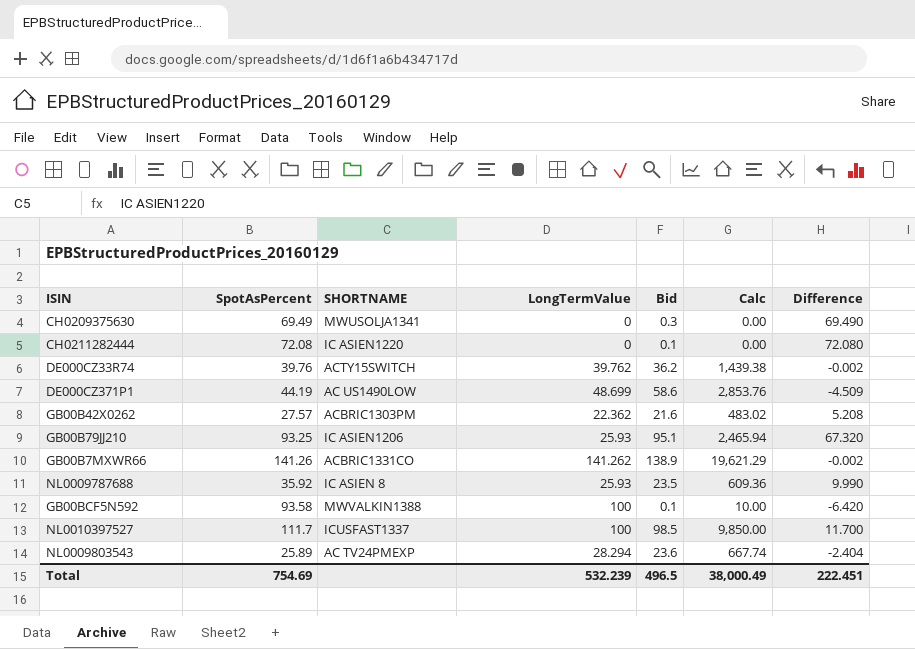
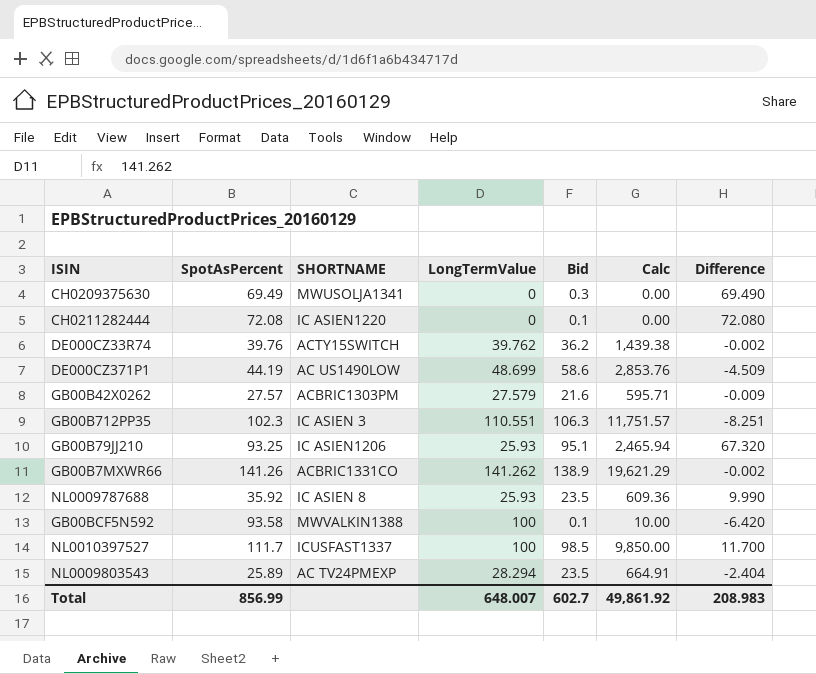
GB00B42X0262 | LongTermValue: 22.362 -> 27.579
GB00B42X0262 | Calc: 483.02 -> 595.71
GB00B42X0262 | Difference: 5.208 -> -0.009
row GB00B712PP35: none -> 102.3 | IC ASIEN 3 | 110.551 | 106.3 | 11,751.57 | -8.251
NL0009803543 | Bid: 23.6 -> 23.5
NL0009803543 | Calc: 667.74 -> 664.91
Total | SpotAsPercent: 754.69 -> 856.99
Total | LongTermValue: 532.239 -> 648.007
Total | Bid: 496.5 -> 602.7
Total | Calc: 38,000.49 -> 49,861.92
Total | Difference: 222.451 -> 208.983

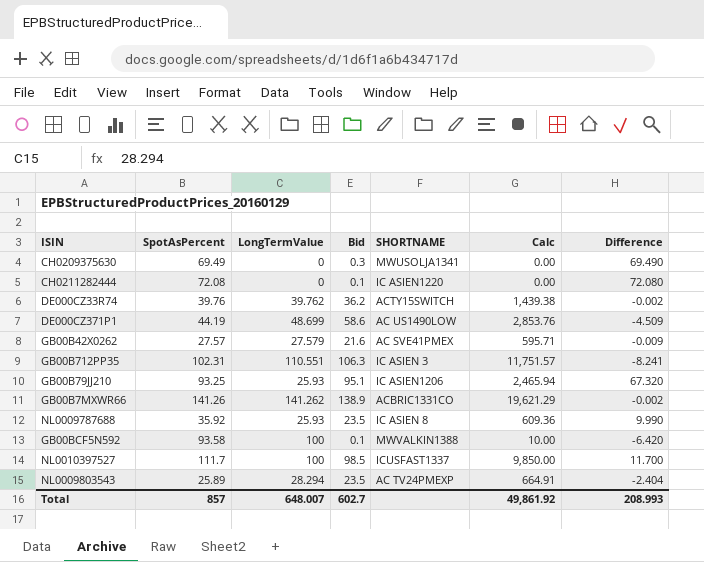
column SHORTNAME | position: 3 -> 5
GB00B42X0262 | SHORTNAME: ACBRIC1303PM -> AC SVE41PMEX
GB00B712PP35 | SpotAsPercent: 102.3 -> 102.31
GB00B712PP35 | Difference: -8.251 -> -8.241
Total | SpotAsPercent: 856.99 -> 857
Total | Difference: 208.983 -> 208.993

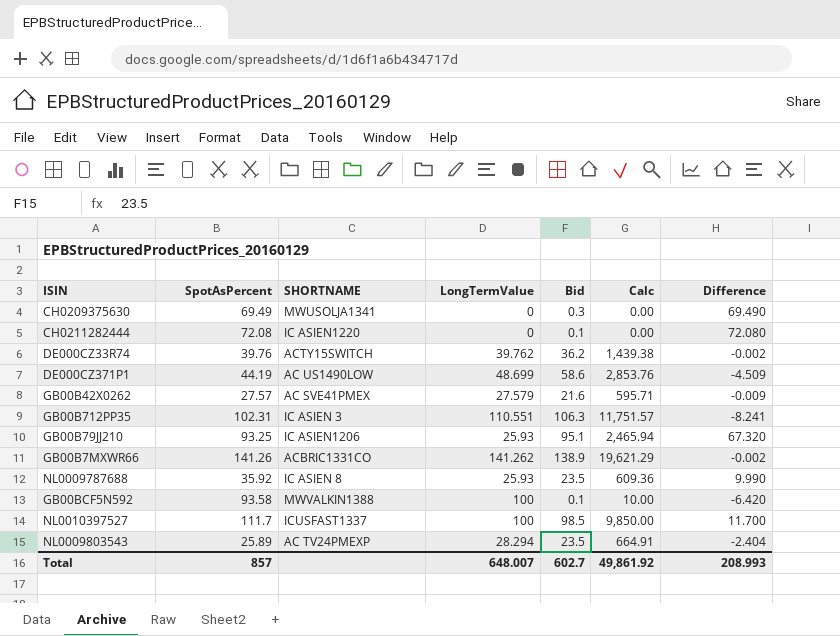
column SHORTNAME | position: 5 -> 3

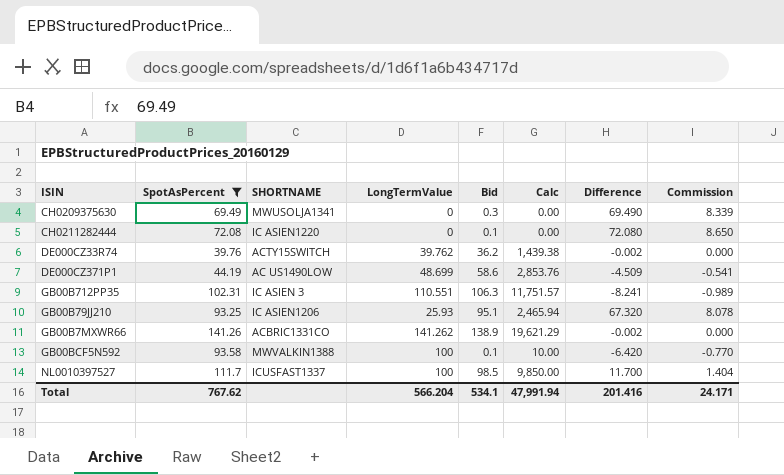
filter: none -> SpotAsPercent >= 39.76
column Commission | formula: none -> [Difference] * 0.12
Total | SpotAsPercent: 857 -> 767.62
Total | LongTermValue: 648.007 -> 566.204
Total | Bid: 602.7 -> 534.1
Total | Calc: 49,861.92 -> 47,991.94
Total | Difference: 208.993 -> 201.416

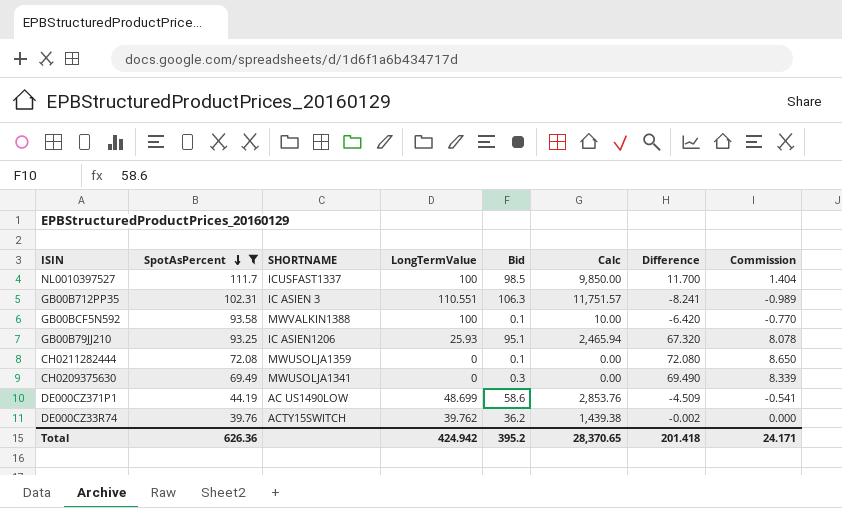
row order: none -> SpotAsPercent descending
row GB00B7MXWR66: 141.26 | ACBRIC1331CO | 141.262 | 138.9 | 19,621.29 | -0.002 | 0.000 -> none
CH0211282444 | SHORTNAME: IC ASIEN1220 -> MWUSOLJA1359
Total | SpotAsPercent: 767.62 -> 626.36
Total | LongTermValue: 566.204 -> 424.942
Total | Bid: 534.1 -> 395.2
Total | Calc: 47,991.94 -> 28,370.65
Total | Difference: 201.416 -> 201.418

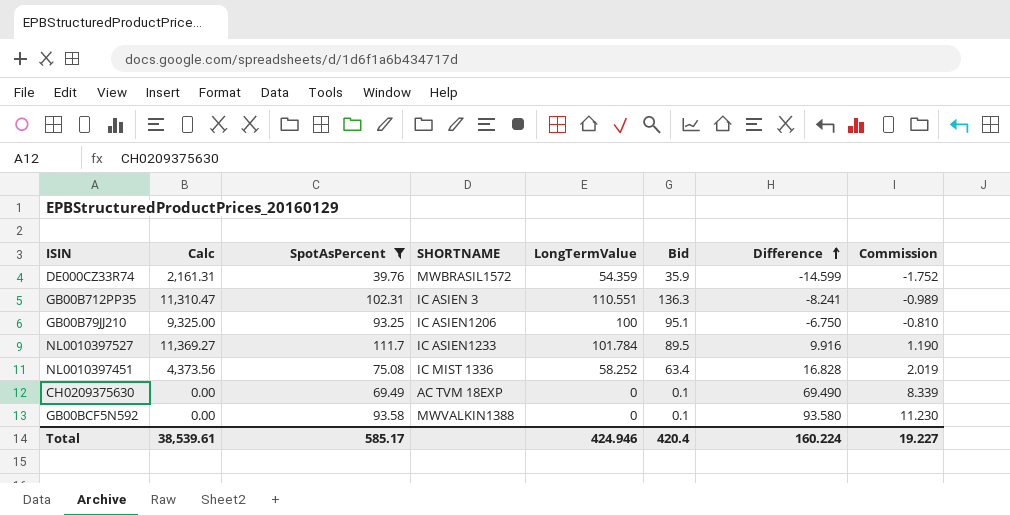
row order: SpotAsPercent descending -> Difference ascending
column Calc | formula: [LongTermValue] * [Bid] -> [SpotAsPercent] * [LongTermValue]
column Calc | position: 6 -> 2
row CH0211282444: 72.08 | MWUSOLJA1359 | 0 | 0.1 | 0.00 | 72.080 | 8.650 -> none
row DE000CZ371P1: 44.19 | AC US1490LOW | 48.699 | 58.6 | 2,853.76 | -4.509 | -0.541 -> none
DE000CZ33R74 | SHORTNAME: ACTY15SWITCH -> MWBRASIL1572
DE000CZ33R74 | LongTermValue: 39.762 -> 54.359
DE000CZ33R74 | Bid: 36.2 -> 35.9
DE000CZ33R74 | Difference: -0.002 -> -14.599
DE000CZ33R74 | Commission: 0.000 -> -1.752
GB00B712PP35 | Bid: 106.3 -> 136.3
GB00B79JJ210 | LongTermValue: 25.93 -> 100
GB00B79JJ210 | Difference: 67.320 -> -6.750
GB00B79JJ210 | Commission: 8.078 -> -0.810
NL0010397527 | SHORTNAME: ICUSFAST1337 -> IC ASIEN1233
NL0010397527 | LongTermValue: 100 -> 101.784
NL0010397527 | Bid: 98.5 -> 89.5
NL0010397527 | Difference: 11.700 -> 9.916
NL0010397527 | Commission: 1.404 -> 1.190
row NL0010397451: none -> 4,373.56 | 75.08 | IC MIST 1336 | 58.252 | 63.4 | 16.828 | 2.019
CH0209375630 | SHORTNAME: MWUSOLJA1341 -> AC TVM 18EXP
CH0209375630 | Bid: 0.3 -> 0.1
GB00BCF5N592 | LongTermValue: 100 -> 0
GB00BCF5N592 | Difference: -6.420 -> 93.580
GB00BCF5N592 | Commission: -0.770 -> 11.230
Total | Calc: 28,370.65 -> 38,539.61
Total | SpotAsPercent: 626.36 -> 585.17
Total | LongTermValue: 424.942 -> 424.946
Total | Bid: 395.2 -> 420.4
Total | Difference: 201.418 -> 160.224
Total | Commission: 24.171 -> 19.227

